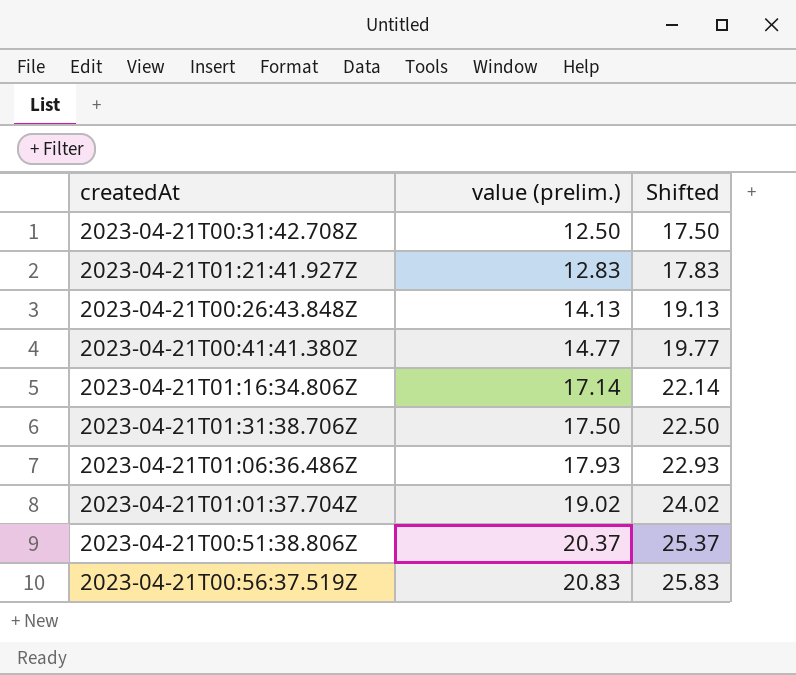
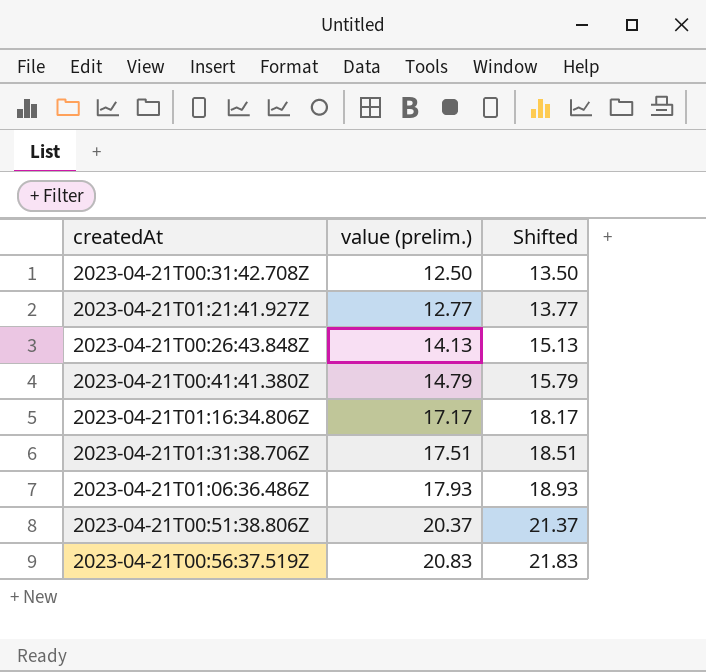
column Shifted | formula: [value (prelim.)] + 5 -> [value (prelim.)] + 1
row 2023-04-21T01:01:37.704Z: 19.02 | 24.02 -> none
2023-04-21T01:21:41.927Z | value (prelim.): 12.83 -> 12.77
2023-04-21T00:41:41.380Z | value (prelim.): 14.77 -> 14.79
2023-04-21T01:16:34.806Z | value (prelim.): 17.14 -> 17.17
2023-04-21T01:31:38.706Z | value (prelim.): 17.50 -> 17.51

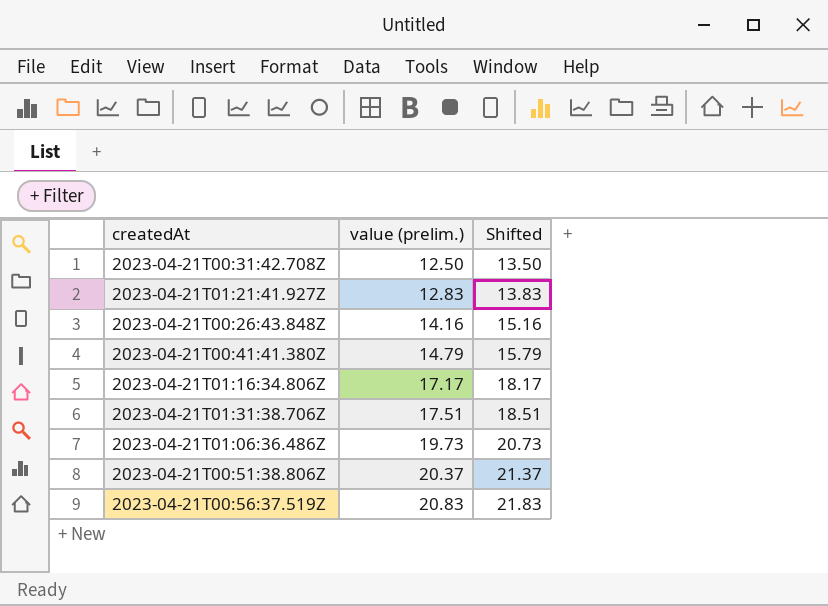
2023-04-21T01:21:41.927Z | value (prelim.): 12.77 -> 12.83
2023-04-21T01:21:41.927Z | Shifted: 13.77 -> 13.83
2023-04-21T00:26:43.848Z | value (prelim.): 14.13 -> 14.16
2023-04-21T00:26:43.848Z | Shifted: 15.13 -> 15.16
2023-04-21T01:06:36.486Z | value (prelim.): 17.93 -> 19.73
2023-04-21T01:06:36.486Z | Shifted: 18.93 -> 20.73

